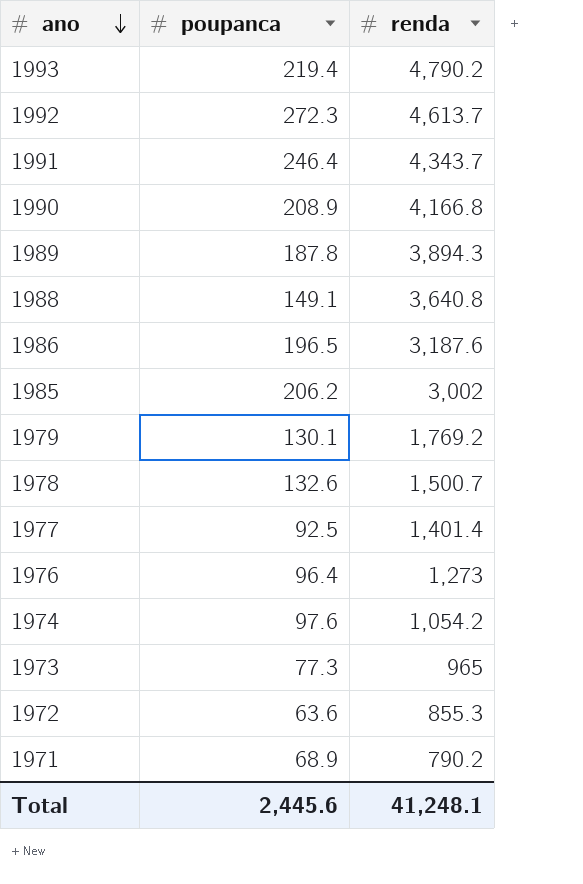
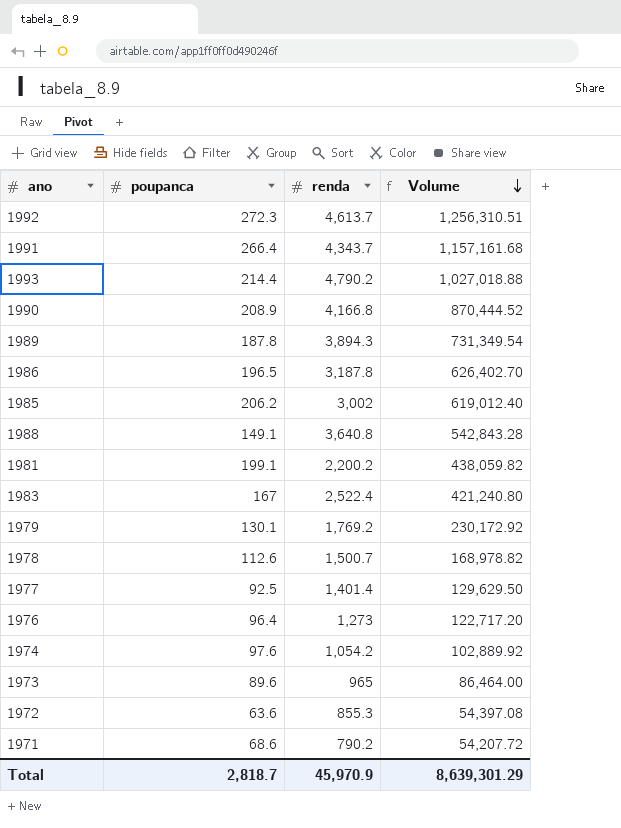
row order: ano descending -> Volume descending
column Volume | formula: none -> [poupanca] * [renda]
1991 | poupanca: 246.4 -> 266.4
1993 | poupanca: 219.4 -> 214.4
1986 | renda: 3,187.6 -> 3,187.8
row 1981: none -> 199.1 | 2,200.2 | 438,059.82
row 1983: none -> 167 | 2,522.4 | 421,240.80
1978 | poupanca: 132.6 -> 112.6
1973 | poupanca: 77.3 -> 89.6
1971 | poupanca: 68.9 -> 68.6
Total | poupanca: 2,445.6 -> 2,818.7
Total | renda: 41,248.1 -> 45,970.9

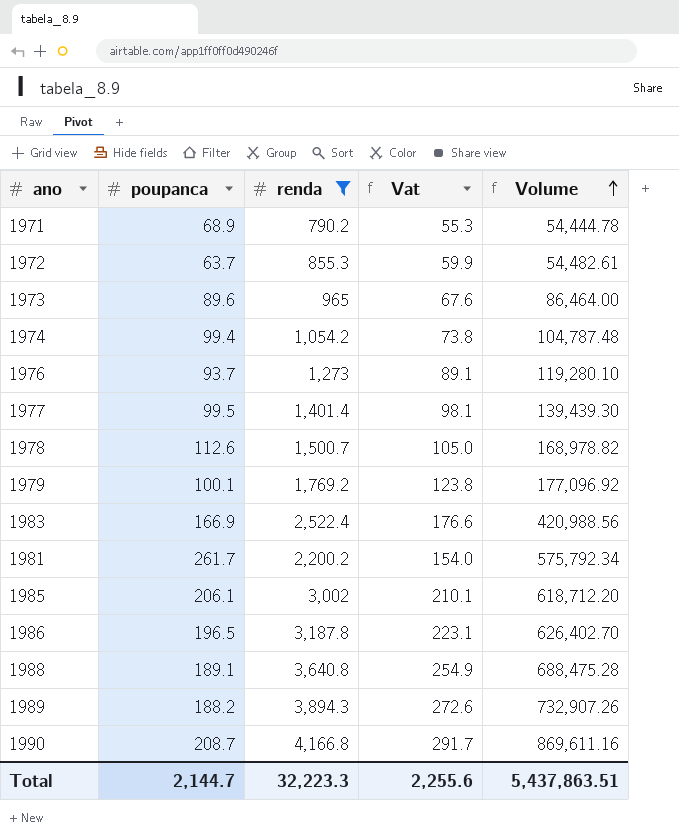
filter: none -> renda <= 4,166.8
row order: Volume descending -> Volume ascending
column Vat | formula: none -> [renda] * 0.07
1971 | poupanca: 68.6 -> 68.9
1971 | Volume: 54,207.72 -> 54,444.78
1972 | poupanca: 63.6 -> 63.7
1972 | Volume: 54,397.08 -> 54,482.61
1974 | poupanca: 97.6 -> 99.4
1974 | Volume: 102,889.92 -> 104,787.48
1976 | poupanca: 96.4 -> 93.7
1976 | Volume: 122,717.20 -> 119,280.10
1977 | poupanca: 92.5 -> 99.5
1977 | Volume: 129,629.50 -> 139,439.30
1979 | poupanca: 130.1 -> 100.1
1979 | Volume: 230,172.92 -> 177,096.92
1983 | poupanca: 167 -> 166.9
1983 | Volume: 421,240.80 -> 420,988.56
1981 | poupanca: 199.1 -> 261.7
1981 | Volume: 438,059.82 -> 575,792.34
1985 | poupanca: 206.2 -> 206.1
1985 | Volume: 619,012.40 -> 618,712.20
1988 | poupanca: 149.1 -> 189.1
1988 | Volume: 542,843.28 -> 688,475.28
1989 | poupanca: 187.8 -> 188.2
1989 | Volume: 731,349.54 -> 732,907.26
1990 | poupanca: 208.9 -> 208.7
1990 | Volume: 870,444.52 -> 869,611.16
Total | poupanca: 2,818.7 -> 2,144.7
Total | renda: 45,970.9 -> 32,223.3
Total | Volume: 8,639,301.29 -> 5,437,863.51

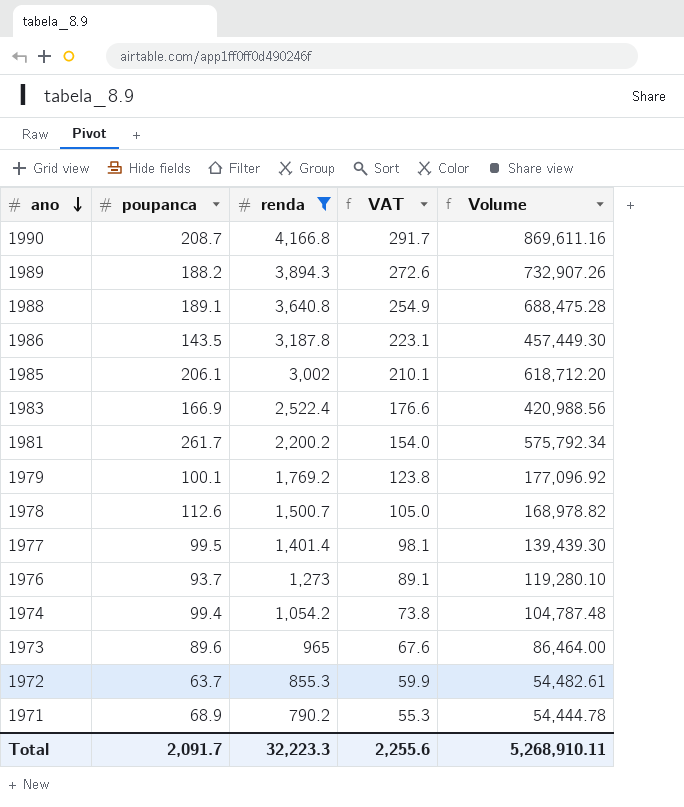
row order: Volume ascending -> ano descending
column name: Vat -> VAT
1986 | poupanca: 196.5 -> 143.5
1986 | Volume: 626,402.70 -> 457,449.30
Total | poupanca: 2,144.7 -> 2,091.7
Total | Volume: 5,437,863.51 -> 5,268,910.11

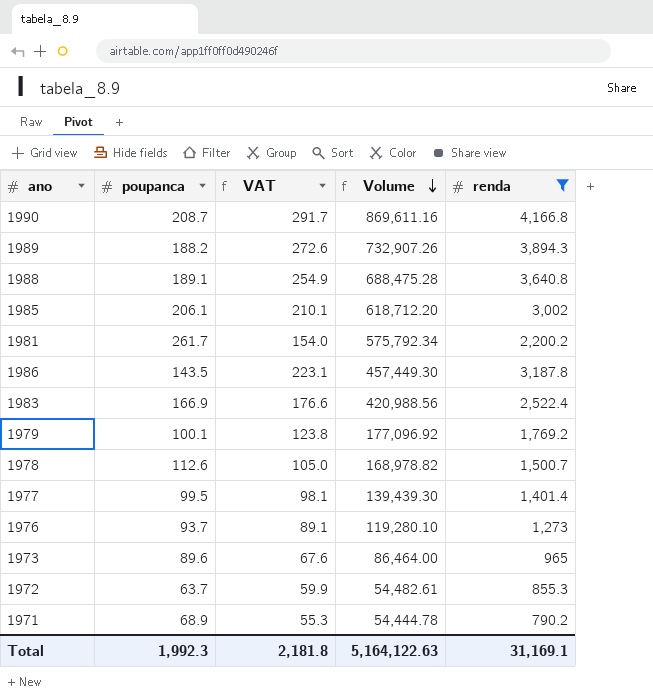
row order: ano descending -> Volume descending
column renda | position: 3 -> 5
row 1974: 99.4 | 1,054.2 | 73.8 | 104,787.48 -> none
Total | poupanca: 2,091.7 -> 1,992.3
Total | VAT: 2,255.6 -> 2,181.8
Total | Volume: 5,268,910.11 -> 5,164,122.63
Total | renda: 32,223.3 -> 31,169.1

